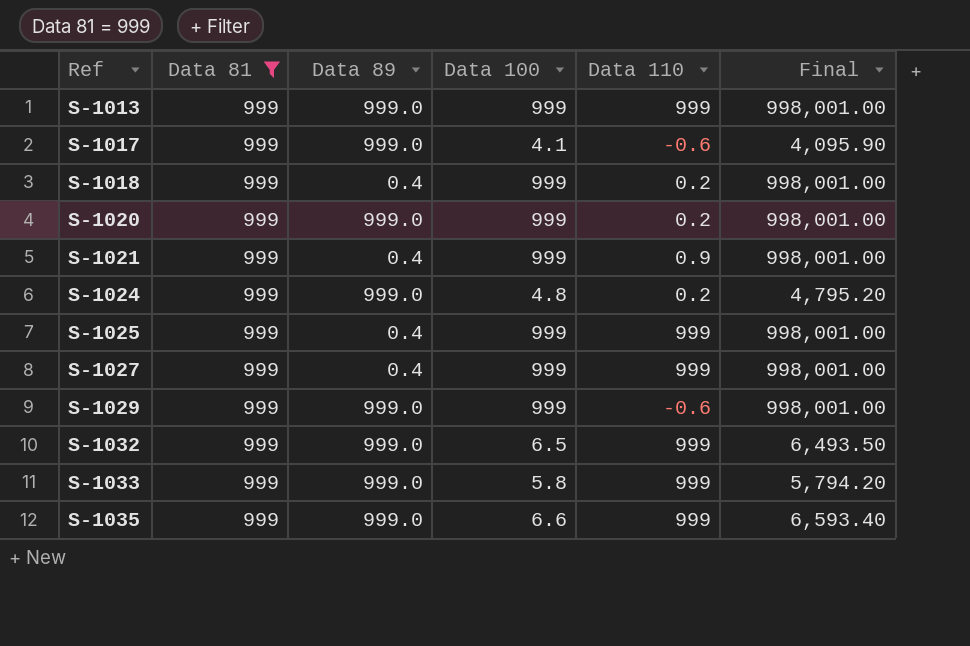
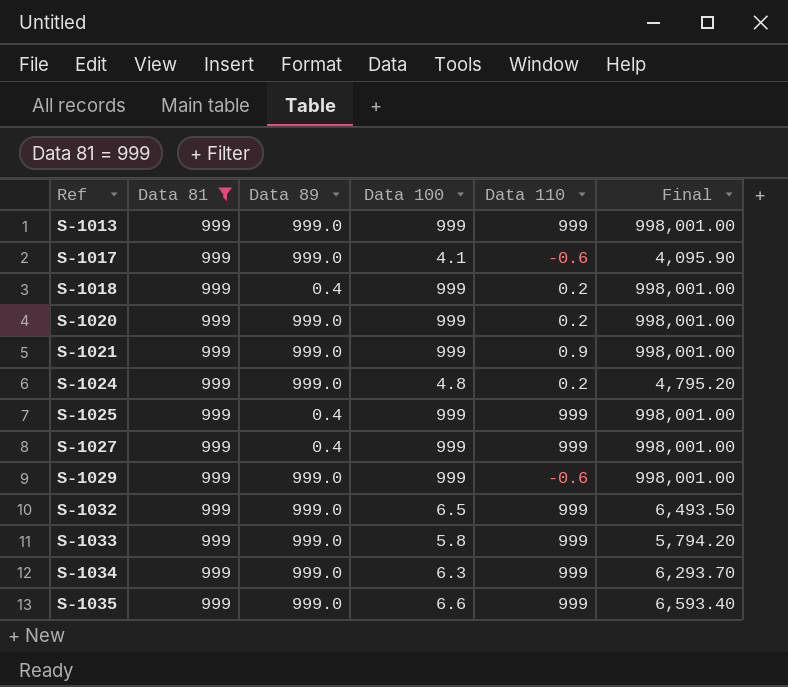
S-1021 | Data 89: 0.4 -> 999.0
row S-1034: none -> 999 | 999.0 | 6.3 | 999 | 6,293.70

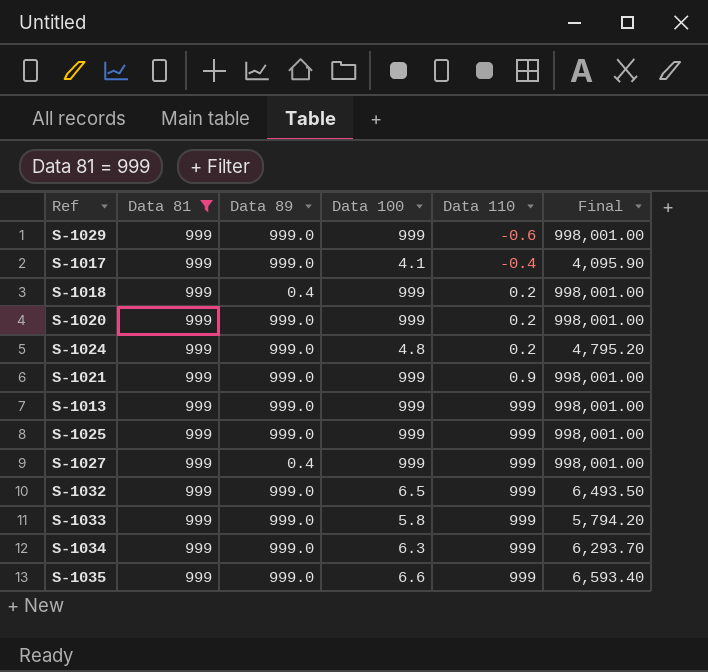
row order: Ref ascending -> Data 110 ascending
S-1017 | Data 110: -0.6 -> -0.4
S-1025 | Data 89: 0.4 -> 999.0

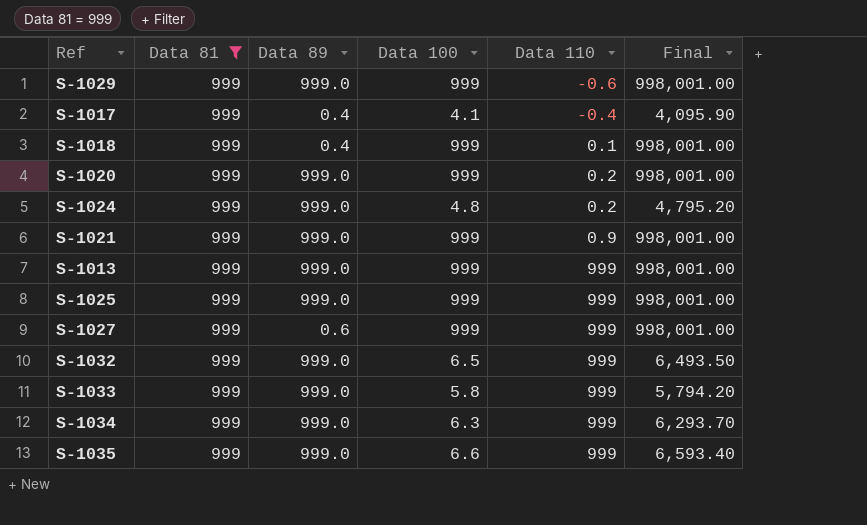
S-1017 | Data 89: 999.0 -> 0.4
S-1018 | Data 110: 0.2 -> 0.1
S-1027 | Data 89: 0.4 -> 0.6

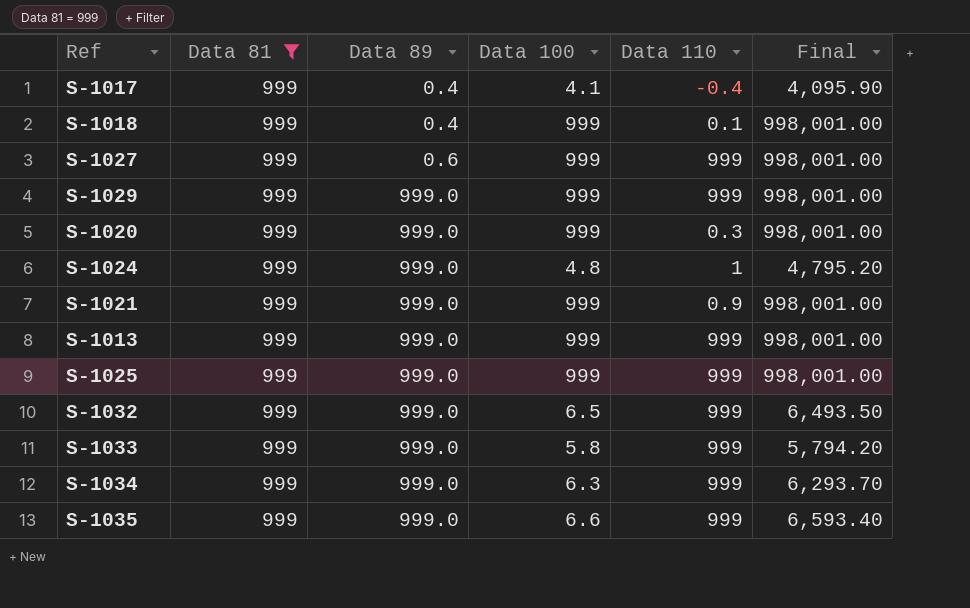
row order: Data 110 ascending -> Data 89 ascending
S-1029 | Data 110: -0.6 -> 999
S-1020 | Data 110: 0.2 -> 0.3
S-1024 | Data 110: 0.2 -> 1

